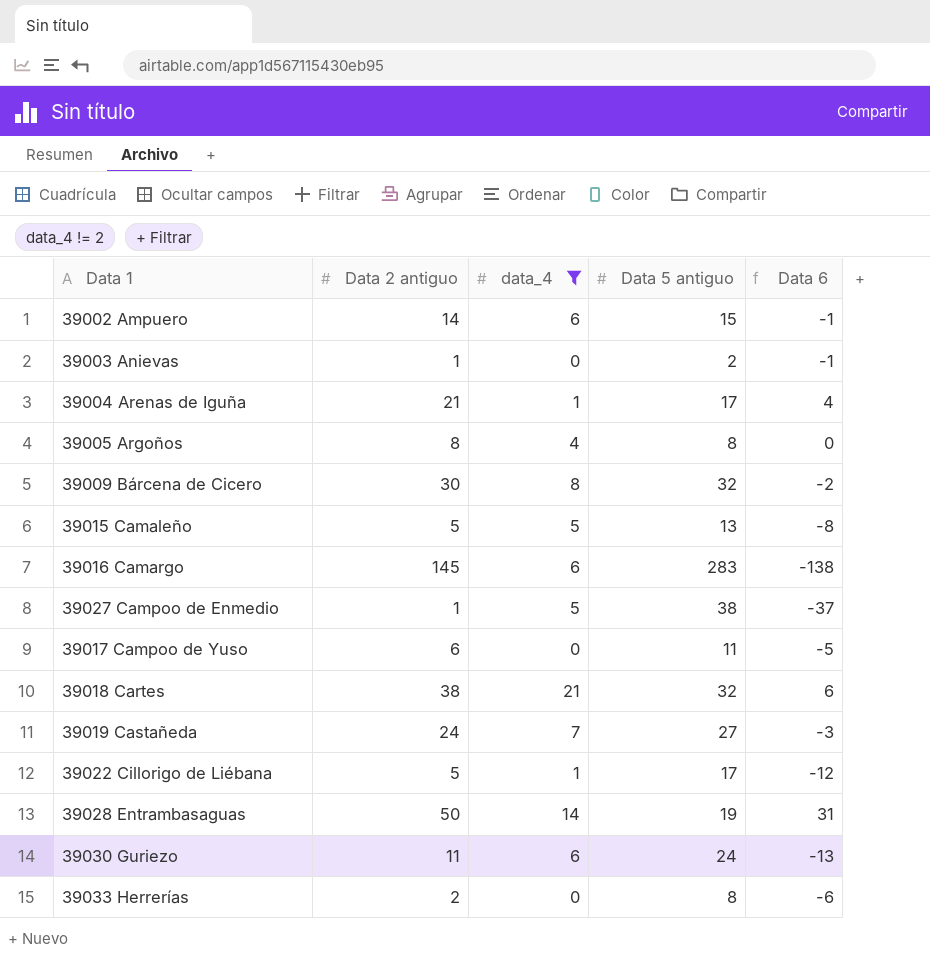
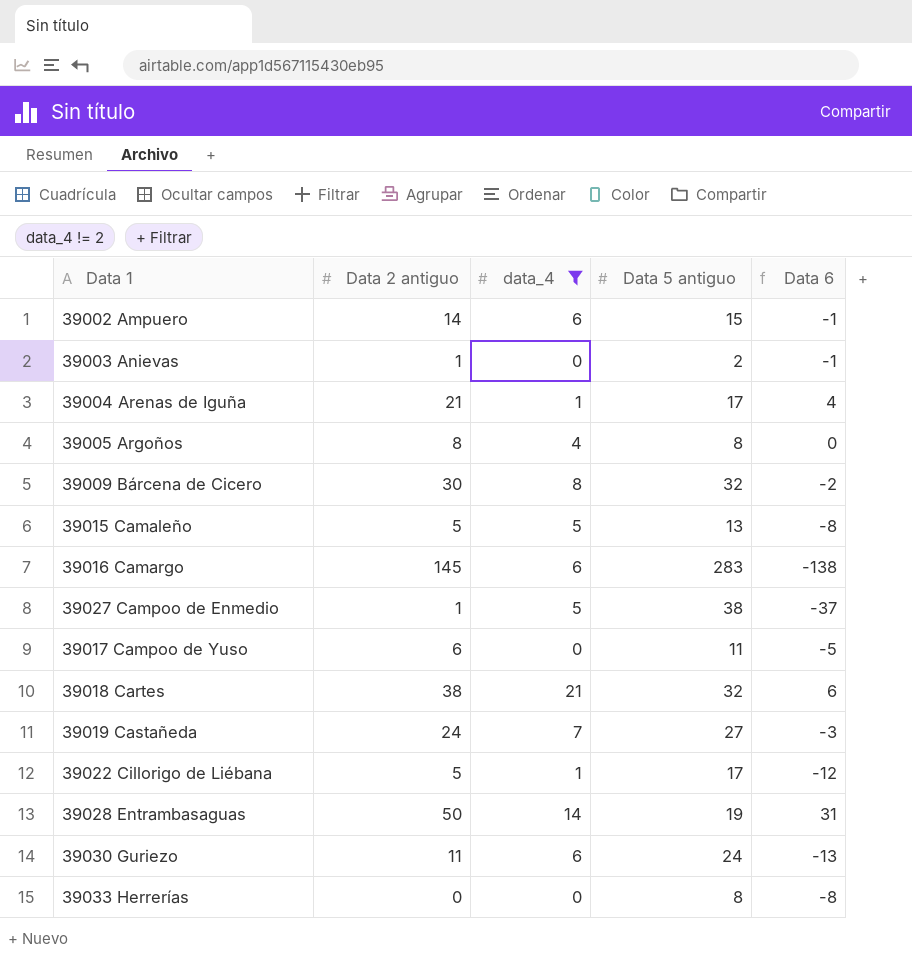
39033 Herrerías | Data 2 antiguo: 2 -> 0
39033 Herrerías | Data 6: -6 -> -8

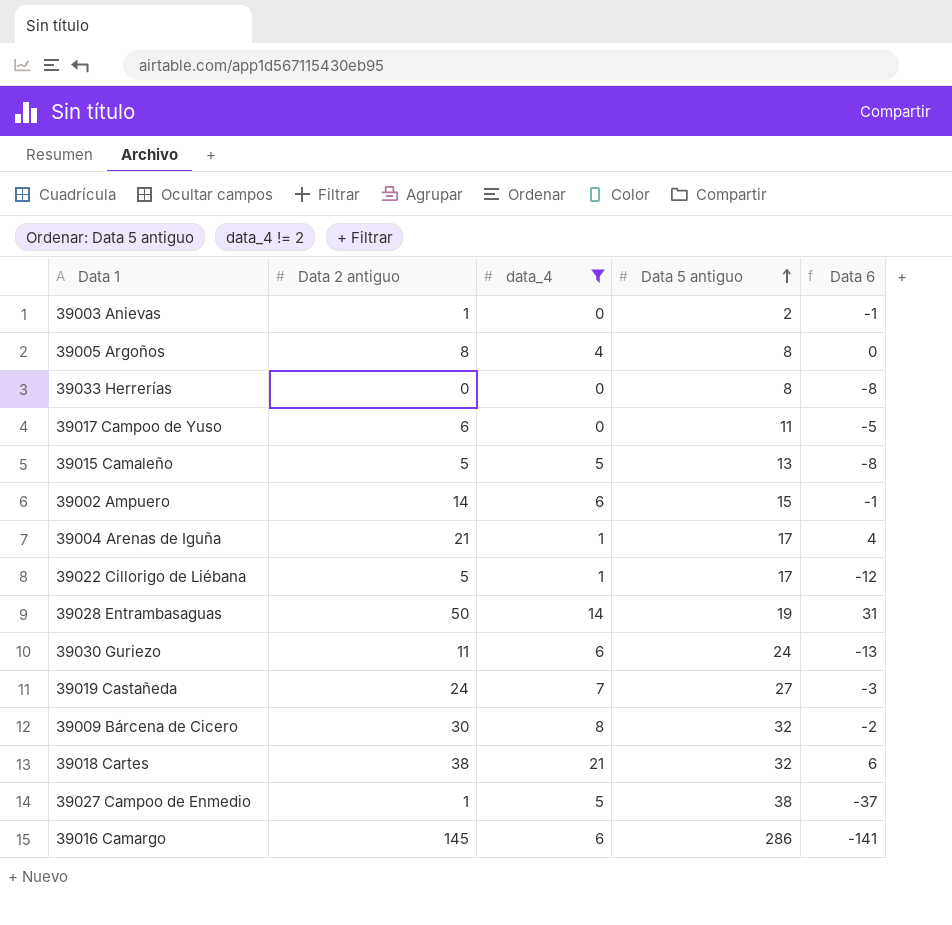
row order: none -> Data 5 antiguo ascending
39016 Camargo | Data 5 antiguo: 283 -> 286
39016 Camargo | Data 6: -138 -> -141

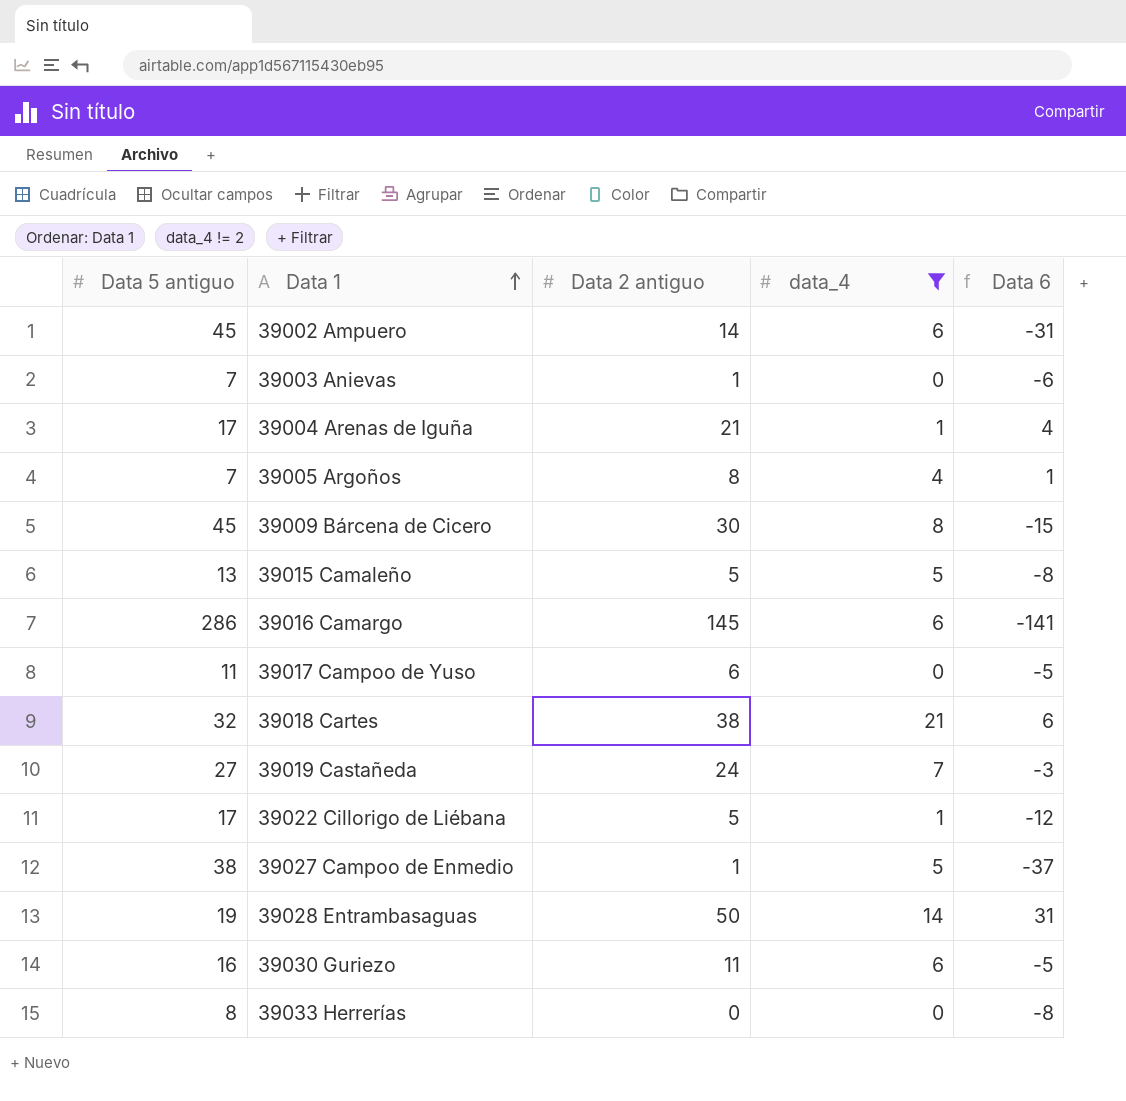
row order: Data 5 antiguo ascending -> Data 1 ascending
column Data 5 antiguo | position: 4 -> 1
39002 Ampuero | Data 5 antiguo: 15 -> 45
39002 Ampuero | Data 6: -1 -> -31
39003 Anievas | Data 5 antiguo: 2 -> 7
39003 Anievas | Data 6: -1 -> -6
39005 Argoños | Data 5 antiguo: 8 -> 7
39005 Argoños | Data 6: 0 -> 1
39009 Bárcena de Cicero | Data 5 antiguo: 32 -> 45
39009 Bárcena de Cicero | Data 6: -2 -> -15
39030 Guriezo | Data 5 antiguo: 24 -> 16
39030 Guriezo | Data 6: -13 -> -5

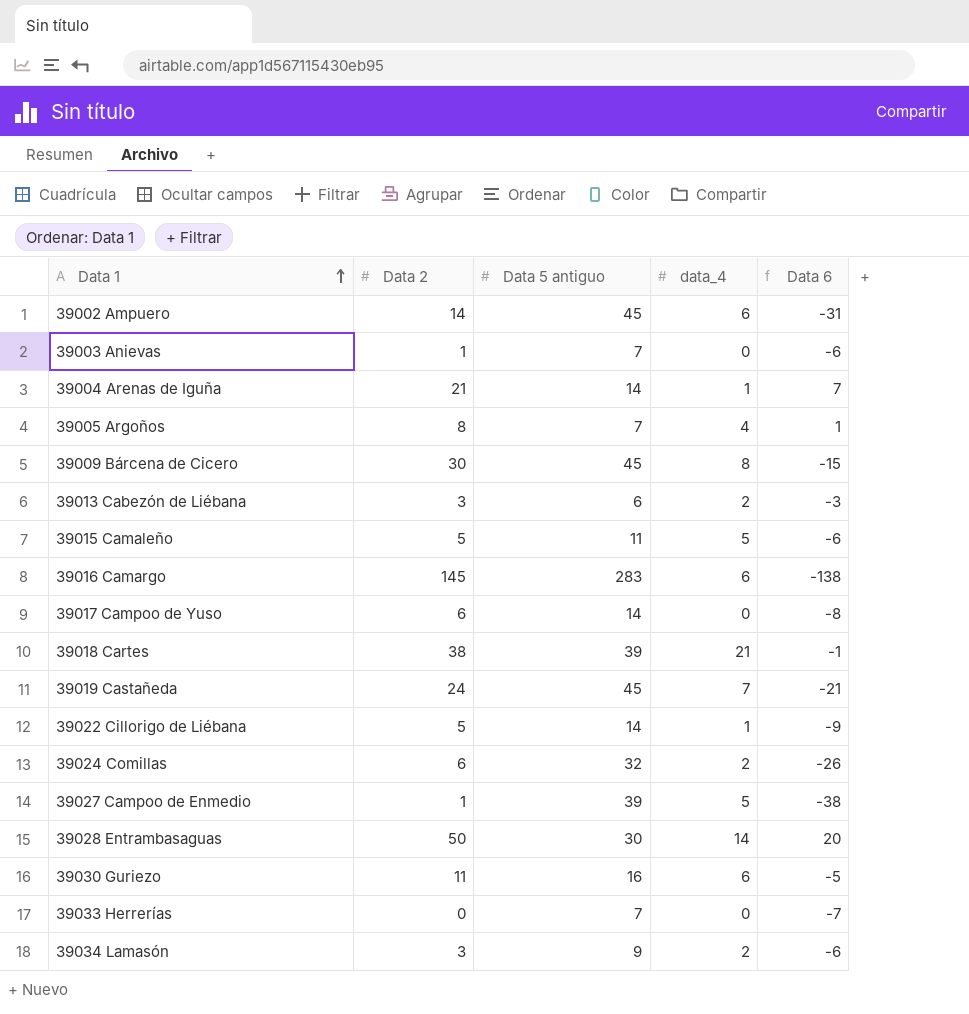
filter: data_4 != 2 -> none
column name: Data 2 antiguo -> Data 2
column Data 5 antiguo | position: 1 -> 3
39004 Arenas de Iguña | Data 5 antiguo: 17 -> 14
39004 Arenas de Iguña | Data 6: 4 -> 7
39015 Camaleño | Data 5 antiguo: 13 -> 11
39015 Camaleño | Data 6: -8 -> -6
39016 Camargo | Data 5 antiguo: 286 -> 283
39016 Camargo | Data 6: -141 -> -138
39017 Campoo de Yuso | Data 5 antiguo: 11 -> 14
39017 Campoo de Yuso | Data 6: -5 -> -8
39018 Cartes | Data 5 antiguo: 32 -> 39
39018 Cartes | Data 6: 6 -> -1
39019 Castañeda | Data 5 antiguo: 27 -> 45
39019 Castañeda | Data 6: -3 -> -21
39022 Cillorigo de Liébana | Data 5 antiguo: 17 -> 14
39022 Cillorigo de Liébana | Data 6: -12 -> -9
39027 Campoo de Enmedio | Data 5 antiguo: 38 -> 39
39027 Campoo de Enmedio | Data 6: -37 -> -38
39028 Entrambasaguas | Data 5 antiguo: 19 -> 30
39028 Entrambasaguas | Data 6: 31 -> 20
39033 Herrerías | Data 5 antiguo: 8 -> 7
39033 Herrerías | Data 6: -8 -> -7

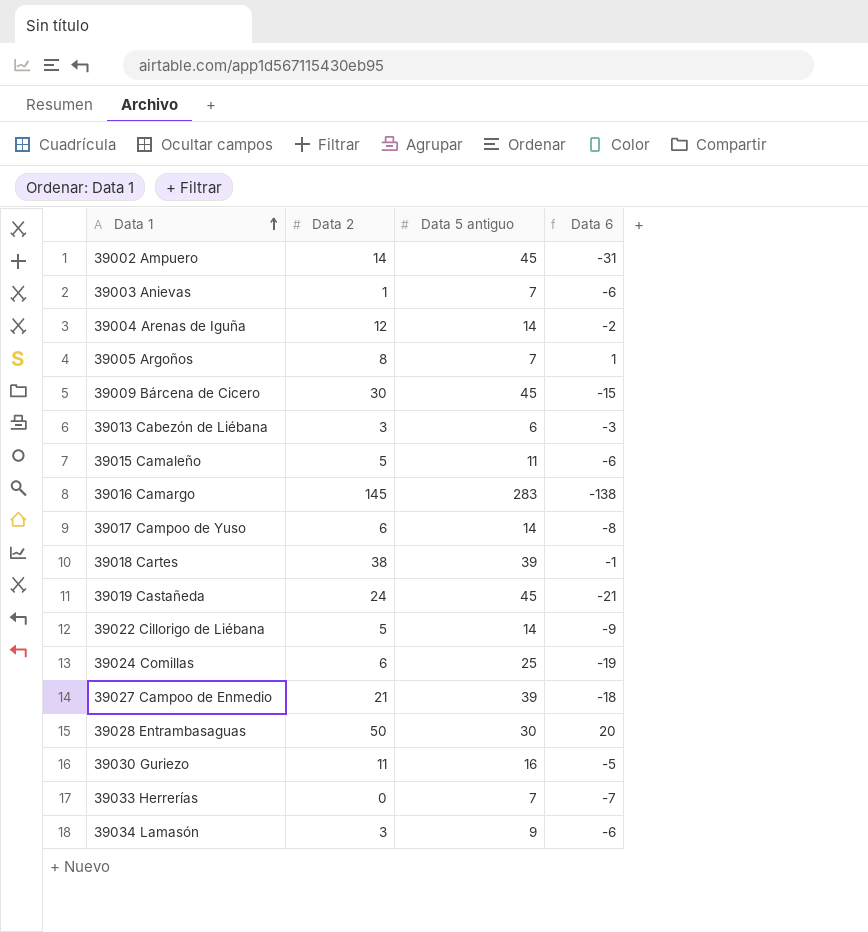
column data_4 | position: 4 -> none
39004 Arenas de Iguña | Data 2: 21 -> 12
39004 Arenas de Iguña | Data 6: 7 -> -2
39024 Comillas | Data 5 antiguo: 32 -> 25
39024 Comillas | Data 6: -26 -> -19
39027 Campoo de Enmedio | Data 2: 1 -> 21
39027 Campoo de Enmedio | Data 6: -38 -> -18

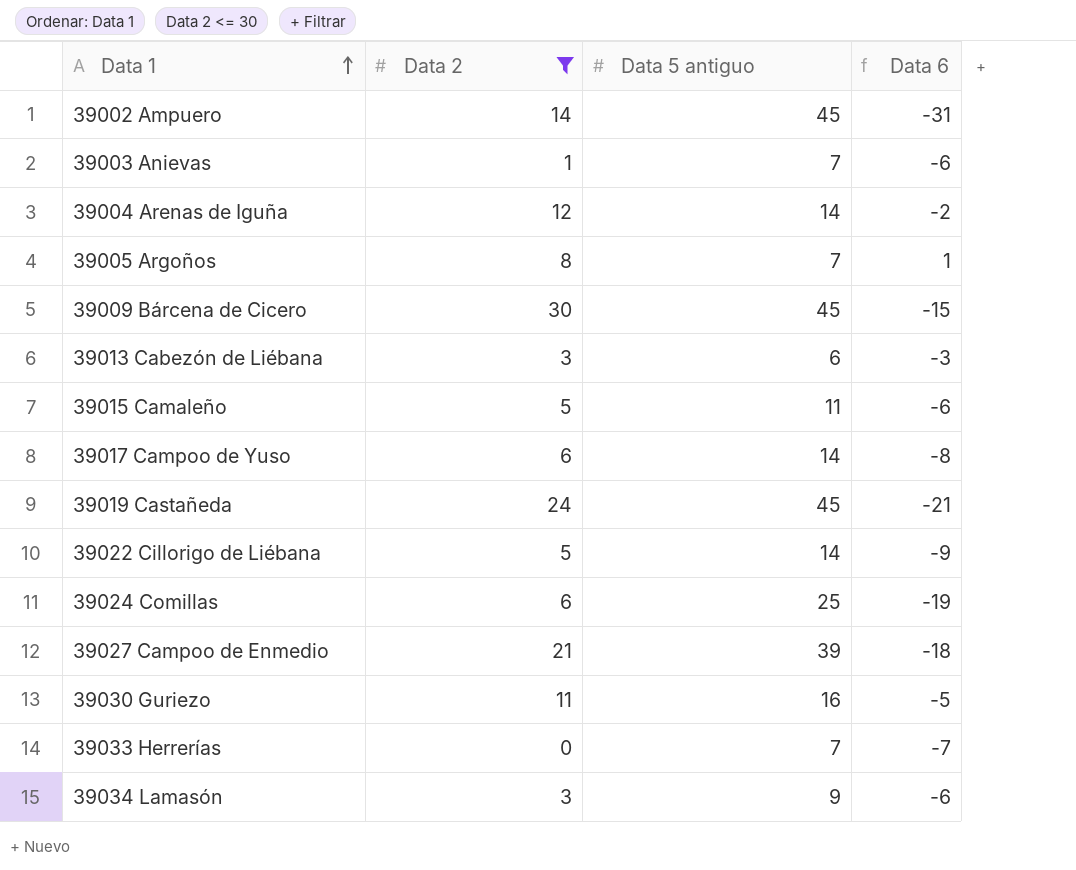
filter: none -> Data 2 <= 30

